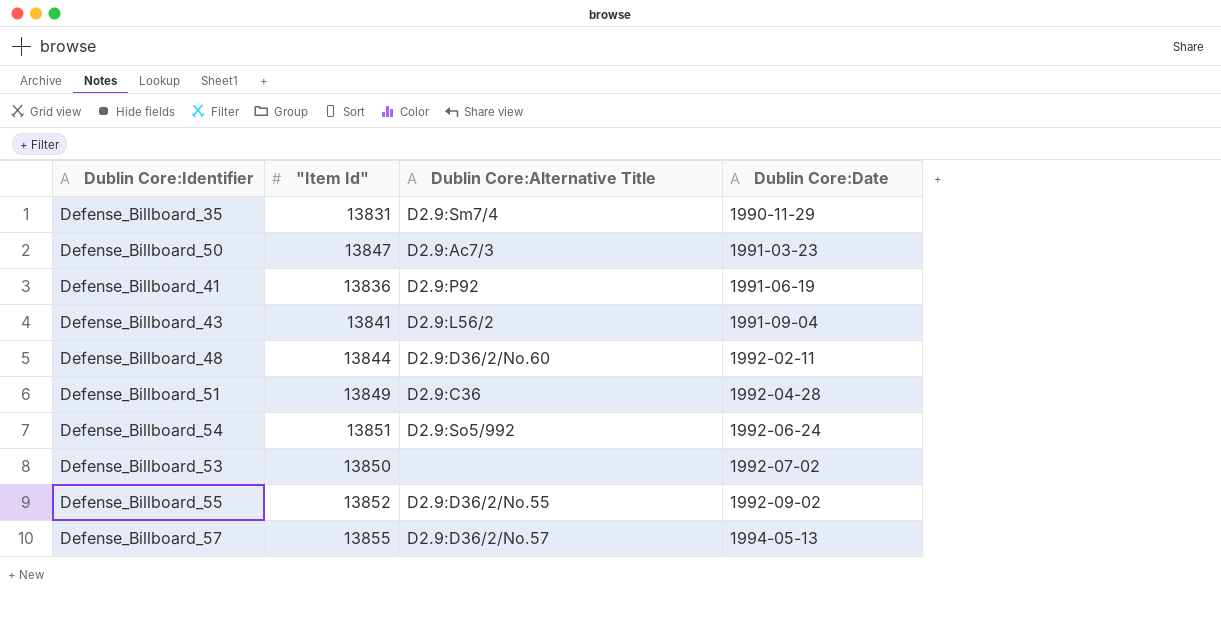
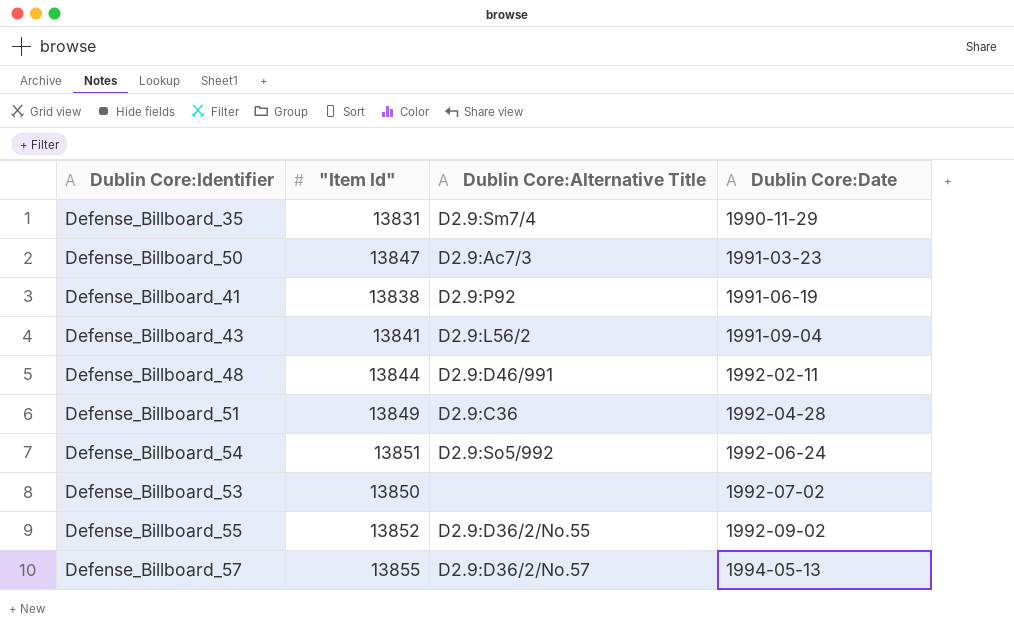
Defense_Billboard_41 | "Item Id": 13836 -> 13838
Defense_Billboard_48 | Dublin Core:Alternative Title: D2.9:D36/2/No.60 -> D2.9:D46/991

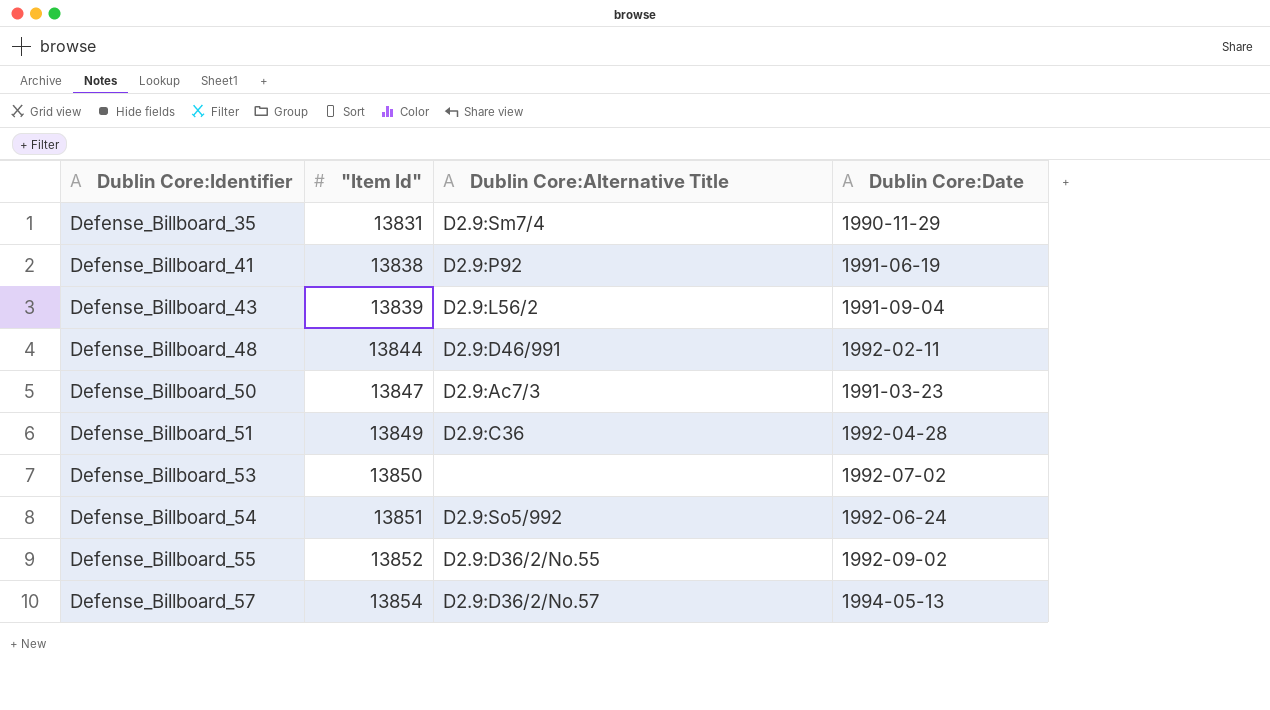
row order: Dublin Core:Date ascending -> Dublin Core:Identifier ascending
Defense_Billboard_43 | "Item Id": 13841 -> 13839
Defense_Billboard_57 | "Item Id": 13855 -> 13854

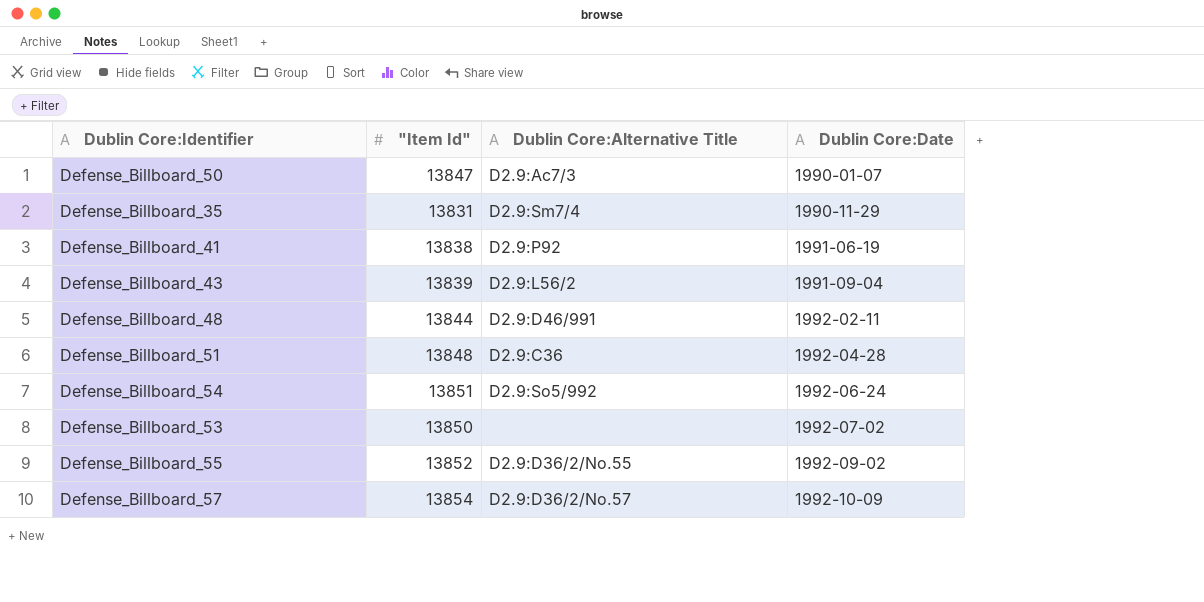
row order: Dublin Core:Identifier ascending -> Dublin Core:Date ascending
Defense_Billboard_50 | Dublin Core:Date: 1991-03-23 -> 1990-01-07
Defense_Billboard_51 | "Item Id": 13849 -> 13848
Defense_Billboard_57 | Dublin Core:Date: 1994-05-13 -> 1992-10-09

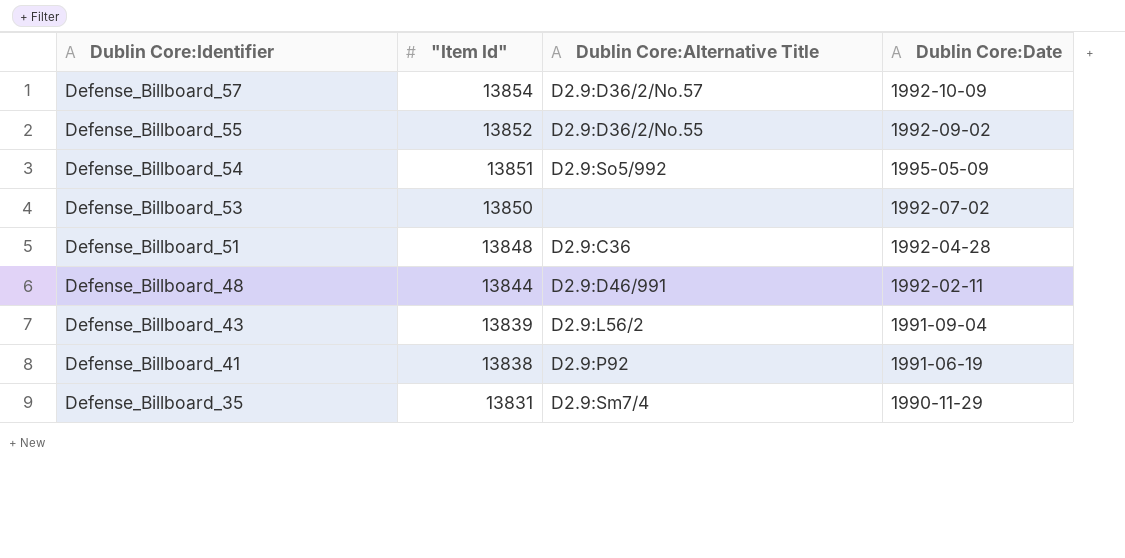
row order: Dublin Core:Date ascending -> Dublin Core:Identifier descending
row Defense_Billboard_50: 13847 | D2.9:Ac7/3 | 1990-01-07 -> none
Defense_Billboard_54 | Dublin Core:Date: 1992-06-24 -> 1995-05-09

